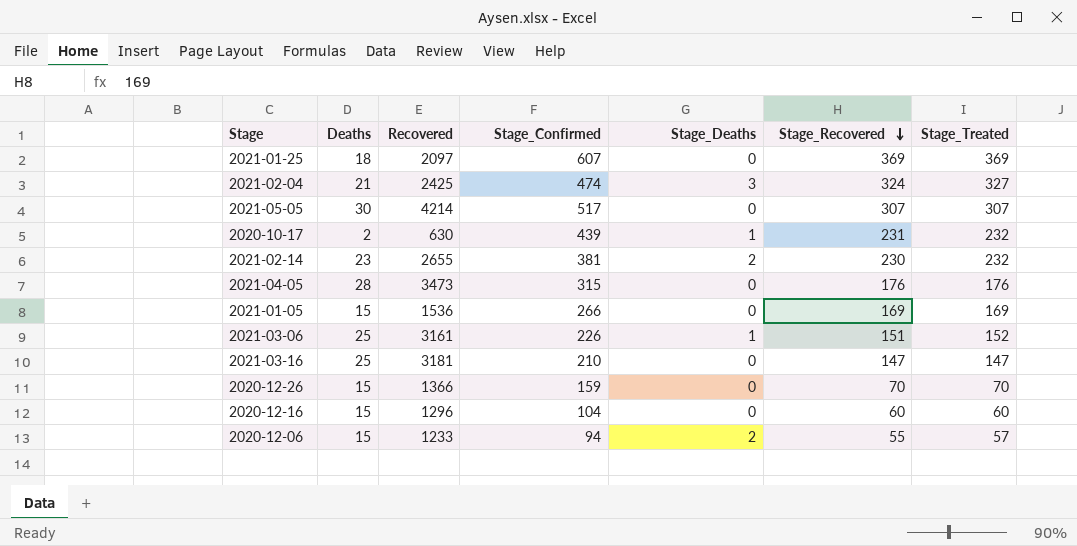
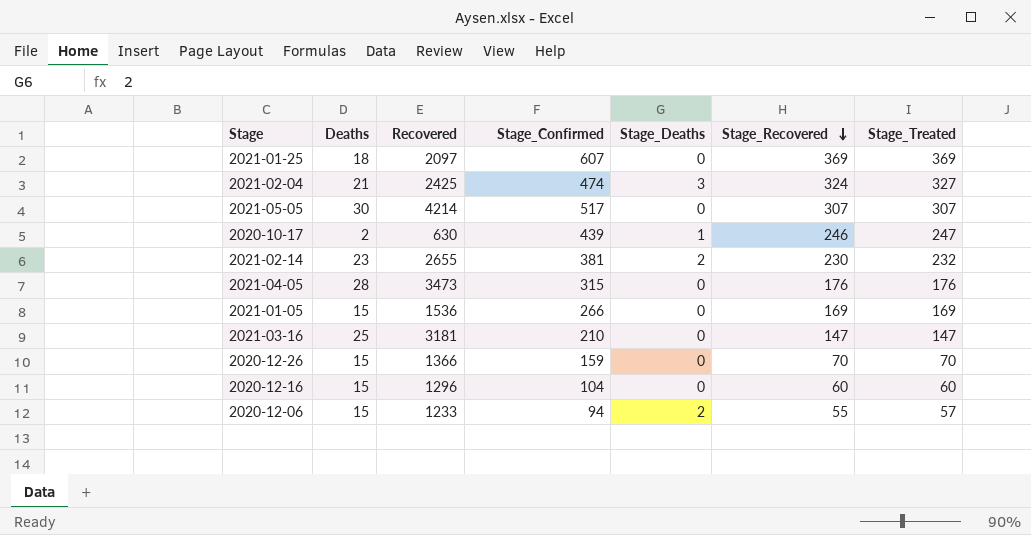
row 2021-03-06: 25 | 3161 | 226 | 1 | 151 | 152 -> none
2020-10-17 | Stage_Recovered: 231 -> 246
2020-10-17 | Stage_Treated: 232 -> 247

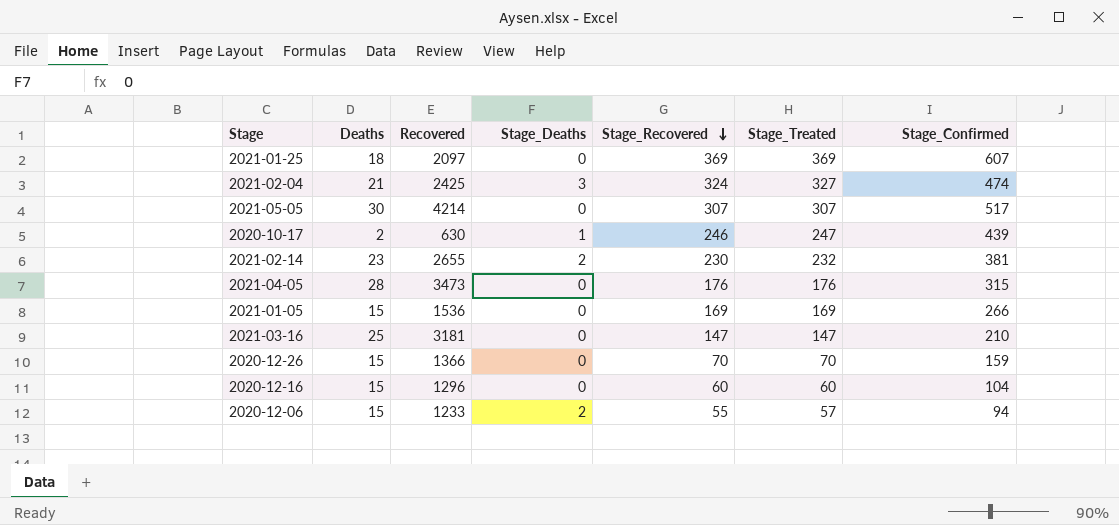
column Stage_Confirmed | position: 4 -> 7

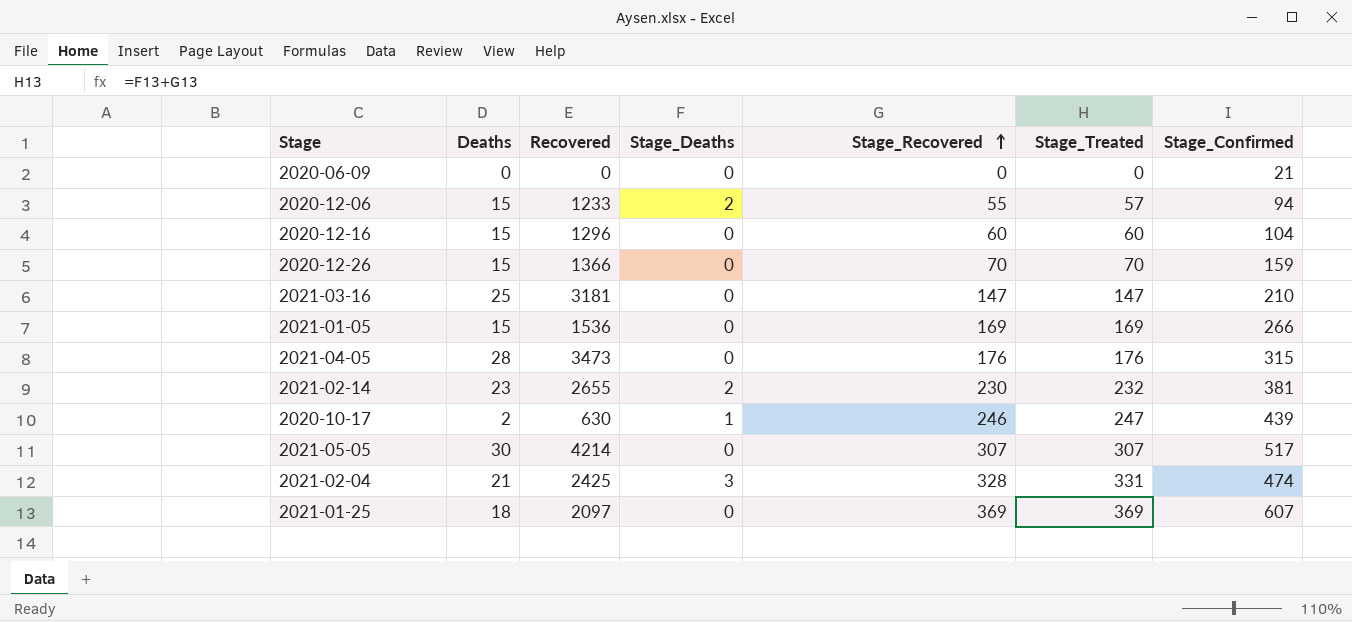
row order: Stage_Recovered descending -> Stage_Recovered ascending
row 2020-06-09: none -> 0 | 0 | 0 | 0 | 0 | 21
2021-02-04 | Stage_Recovered: 324 -> 328
2021-02-04 | Stage_Treated: 327 -> 331

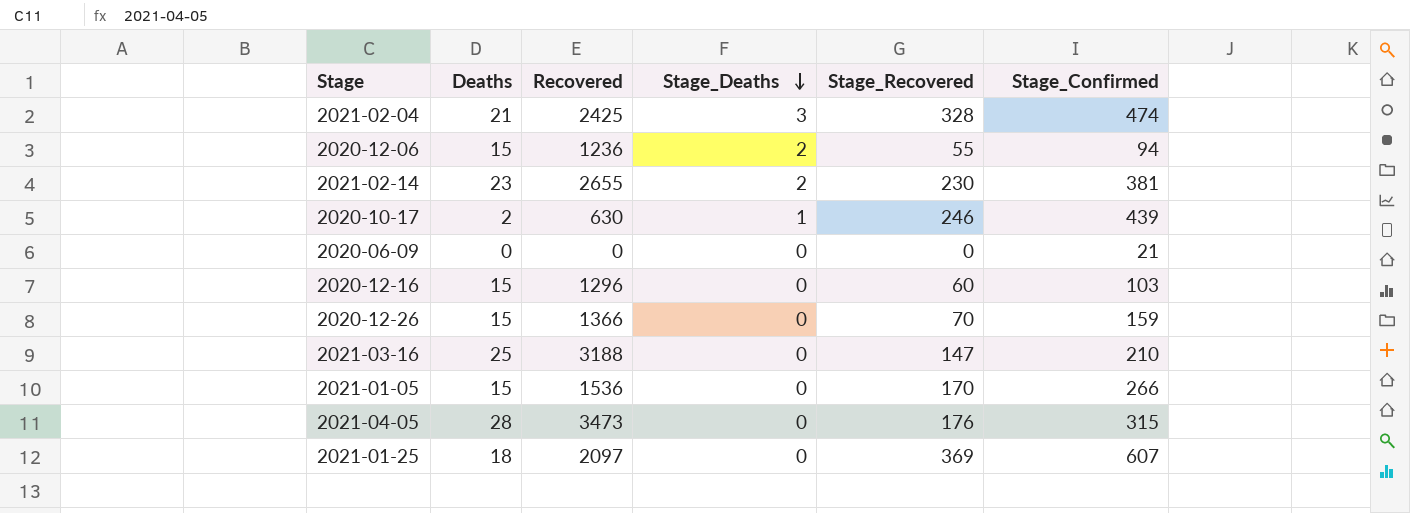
row order: Stage_Recovered ascending -> Stage_Deaths descending
column Stage_Treated | formula: [Stage_Deaths] + [Stage_Recovered] -> none
row 2021-05-05: 30 | 4214 | 0 | 307 | 307 | 517 -> none
2020-12-06 | Recovered: 1233 -> 1236
2020-12-16 | Stage_Confirmed: 104 -> 103
2021-03-16 | Recovered: 3181 -> 3188
2021-01-05 | Stage_Recovered: 169 -> 170

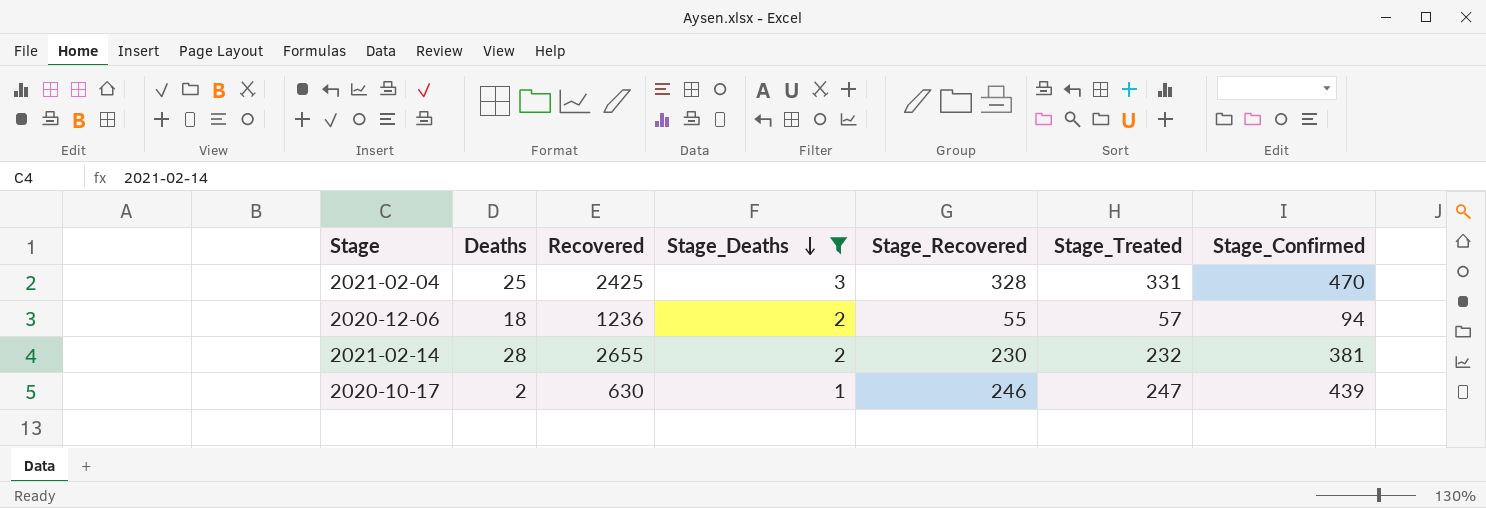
filter: none -> Stage_Deaths != 0
column Stage_Treated | formula: none -> [Stage_Deaths] + [Stage_Recovered]
2021-02-04 | Deaths: 21 -> 25
2021-02-04 | Stage_Confirmed: 474 -> 470
2020-12-06 | Deaths: 15 -> 18
2021-02-14 | Deaths: 23 -> 28

